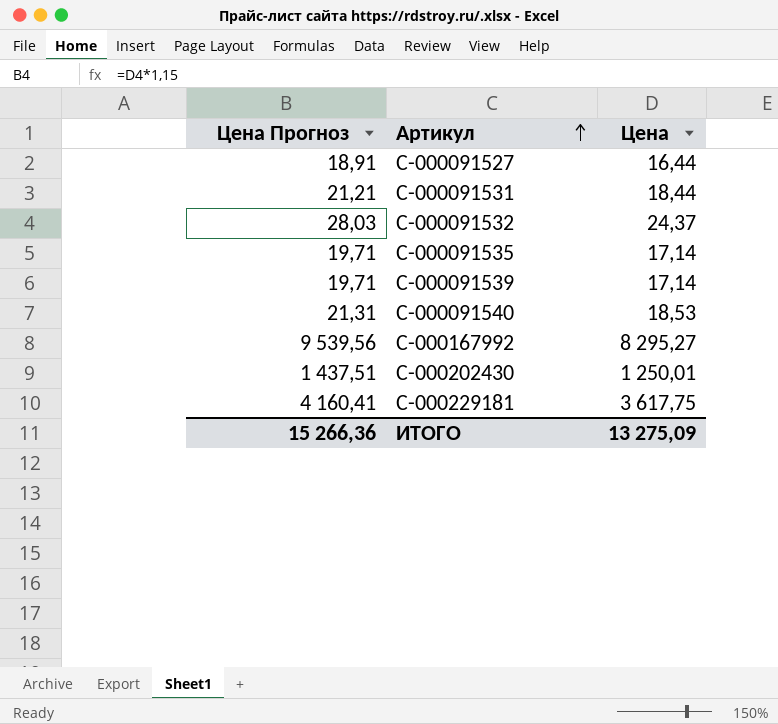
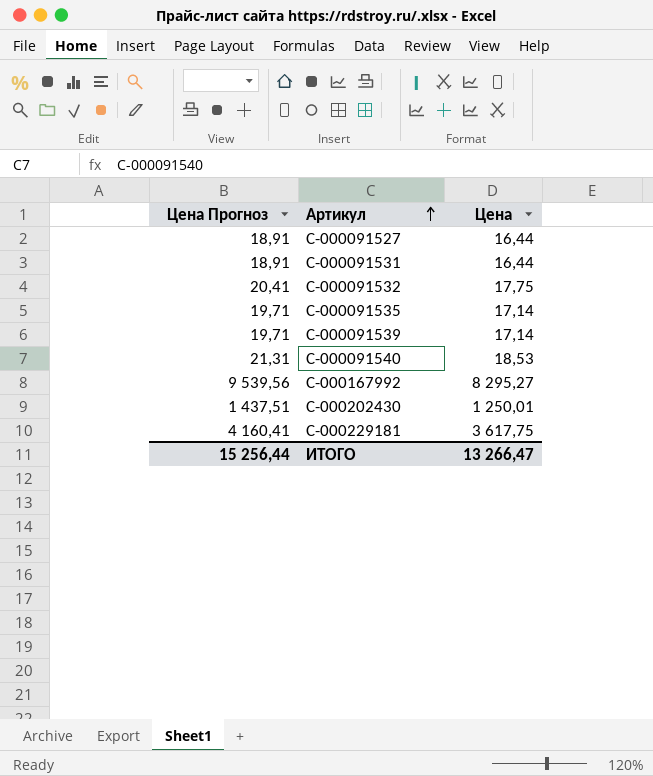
С-000091531 | Цена Прогноз: 21,21 -> 18,91
С-000091531 | Цена: 18,44 -> 16,44
С-000091532 | Цена Прогноз: 28,03 -> 20,41
С-000091532 | Цена: 24,37 -> 17,75
ИТОГО | Цена Прогноз: 15 266,36 -> 15 256,44
ИТОГО | Цена: 13 275,09 -> 13 266,47

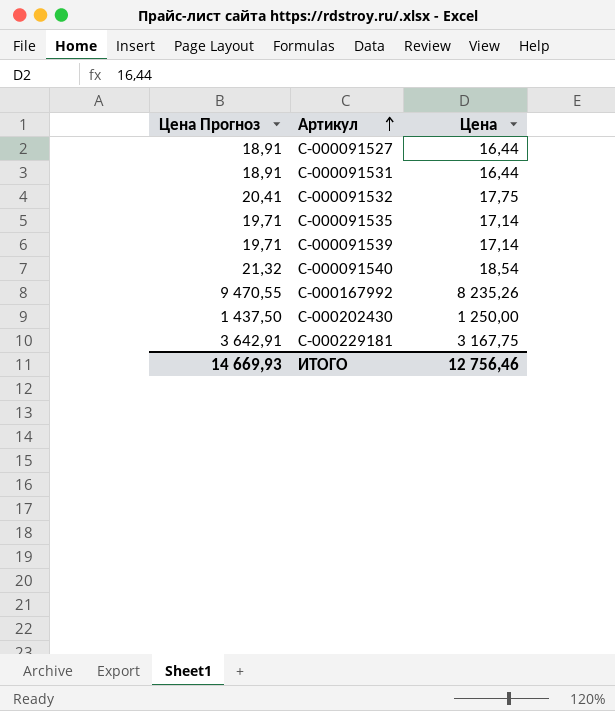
С-000091540 | Цена Прогноз: 21,31 -> 21,32
С-000091540 | Цена: 18,53 -> 18,54
С-000167992 | Цена Прогноз: 9 539,56 -> 9 470,55
С-000167992 | Цена: 8 295,27 -> 8 235,26
С-000202430 | Цена Прогноз: 1 437,51 -> 1 437,50
С-000202430 | Цена: 1 250,01 -> 1 250,00
С-000229181 | Цена Прогноз: 4 160,41 -> 3 642,91
С-000229181 | Цена: 3 617,75 -> 3 167,75
ИТОГО | Цена Прогноз: 15 256,44 -> 14 669,93
ИТОГО | Цена: 13 266,47 -> 12 756,46

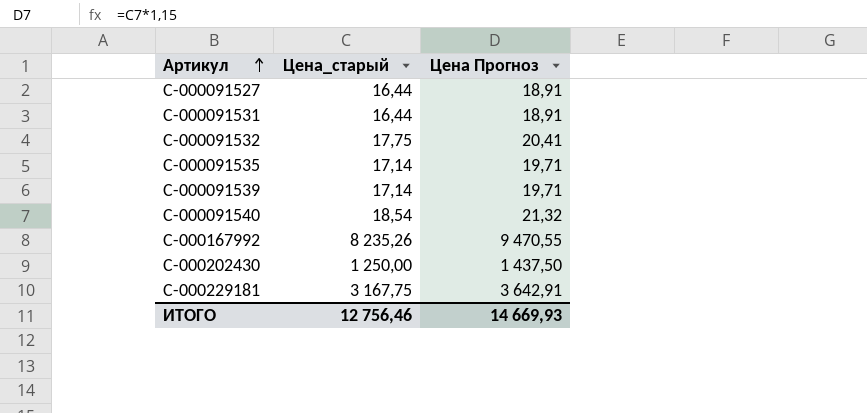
column name: Цена -> Цена_старый
column Цена Прогноз | position: 1 -> 3

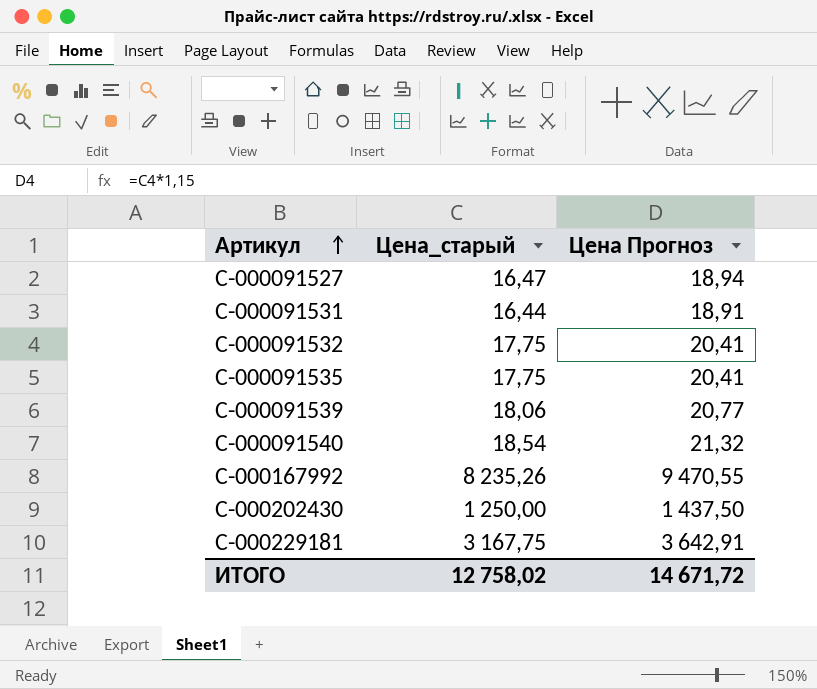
С-000091527 | Цена_старый: 16,44 -> 16,47
С-000091527 | Цена Прогноз: 18,91 -> 18,94
С-000091535 | Цена_старый: 17,14 -> 17,75
С-000091535 | Цена Прогноз: 19,71 -> 20,41
С-000091539 | Цена_старый: 17,14 -> 18,06
С-000091539 | Цена Прогноз: 19,71 -> 20,77
ИТОГО | Цена_старый: 12 756,46 -> 12 758,02
ИТОГО | Цена Прогноз: 14 669,93 -> 14 671,72

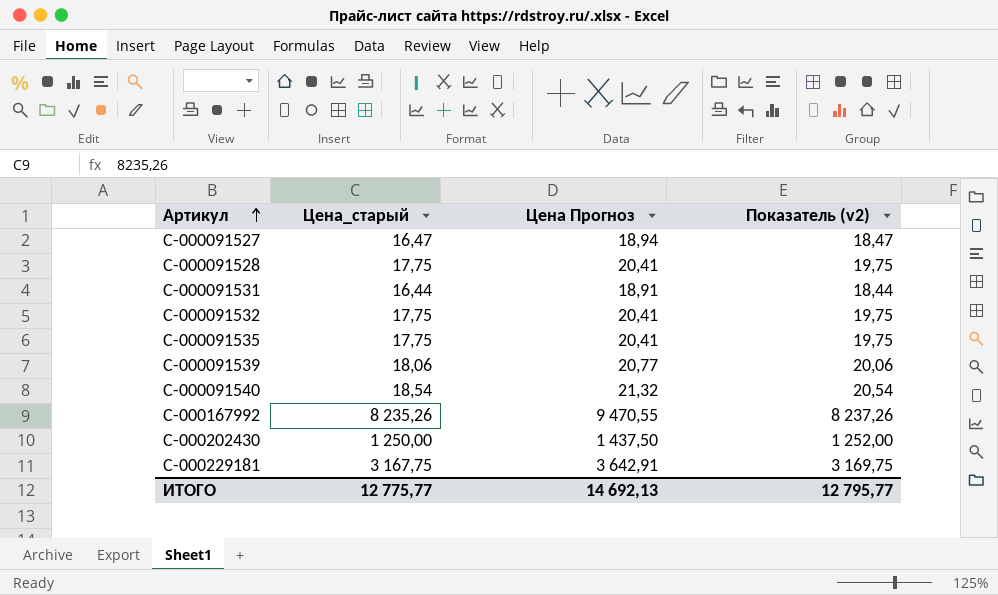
column Показатель (v2) | formula: none -> [Цена_старый] + 2
row С-000091528: none -> 17,75 | 20,41 | 19,75
ИТОГО | Цена_старый: 12 758,02 -> 12 775,77
ИТОГО | Цена Прогноз: 14 671,72 -> 14 692,13

